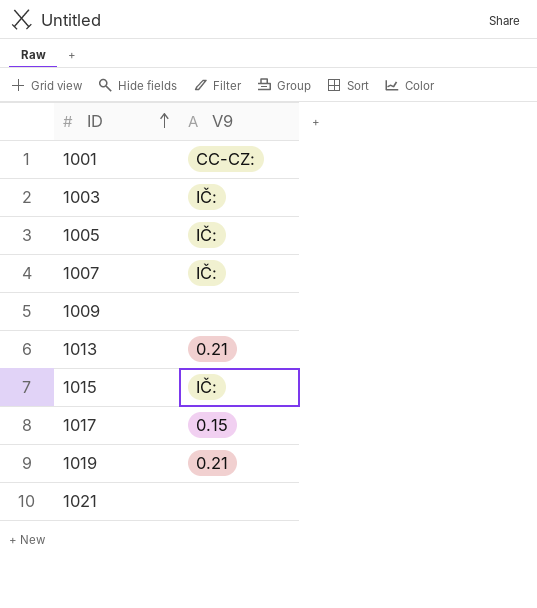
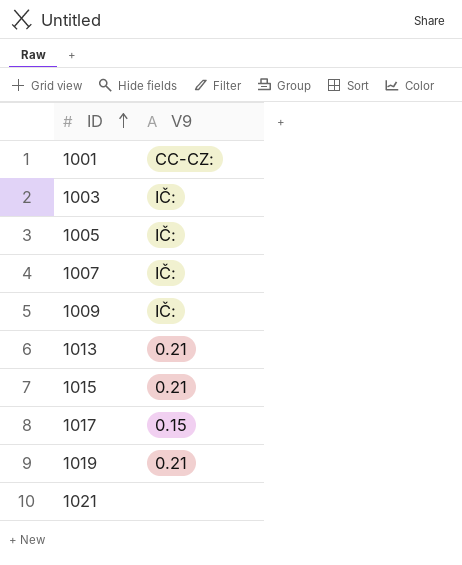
1009 | V9: none -> IČ:
1015 | V9: IČ: -> 0.21

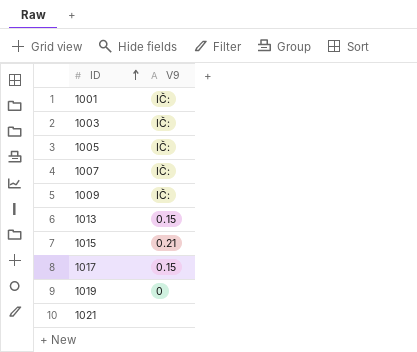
1001 | V9: CC-CZ: -> IČ:
1013 | V9: 0.21 -> 0.15
1019 | V9: 0.21 -> 0

